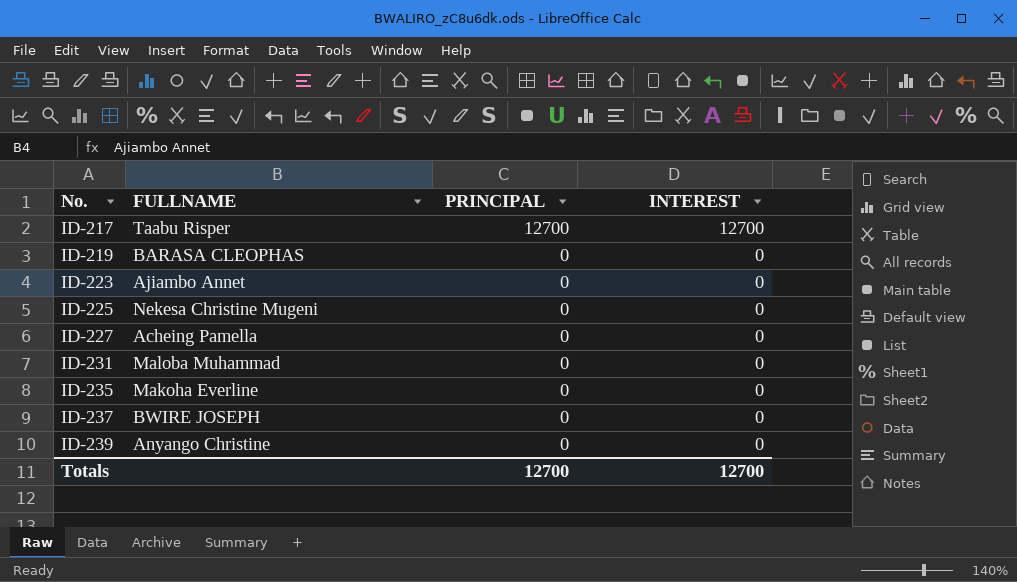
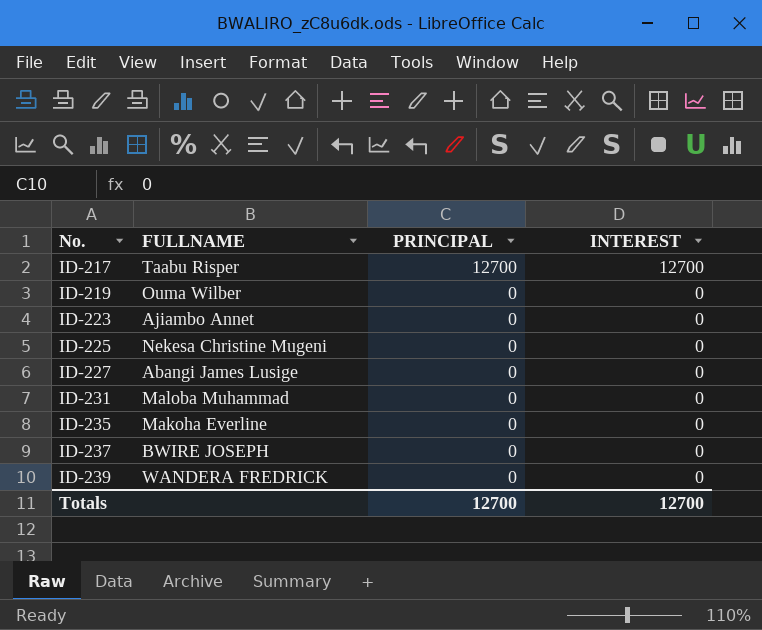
ID-219 | FULLNAME: BARASA CLEOPHAS -> Ouma Wilber
ID-227 | FULLNAME: Acheing Pamella -> Abangi James Lusige
ID-239 | FULLNAME: Anyango Christine -> WANDERA FREDRICK

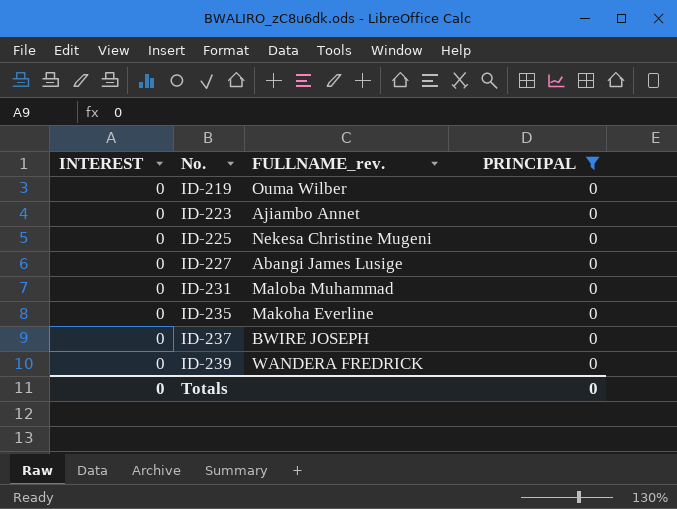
filter: none -> PRINCIPAL = 0
column INTEREST | position: 4 -> 1
column name: FULLNAME -> FULLNAME_rev.
Totals | INTEREST: 12700 -> 0
Totals | PRINCIPAL: 12700 -> 0

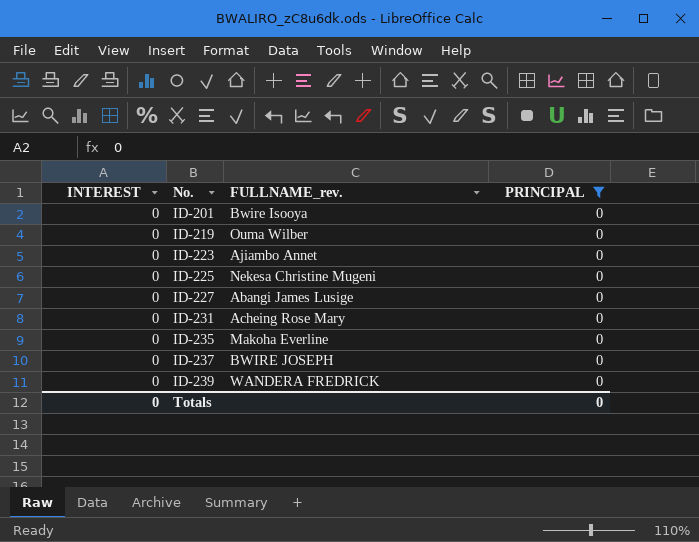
row ID-201: none -> 0 | Bwire Isooya | 0
ID-231 | FULLNAME_rev.: Maloba Muhammad -> Acheing Rose Mary

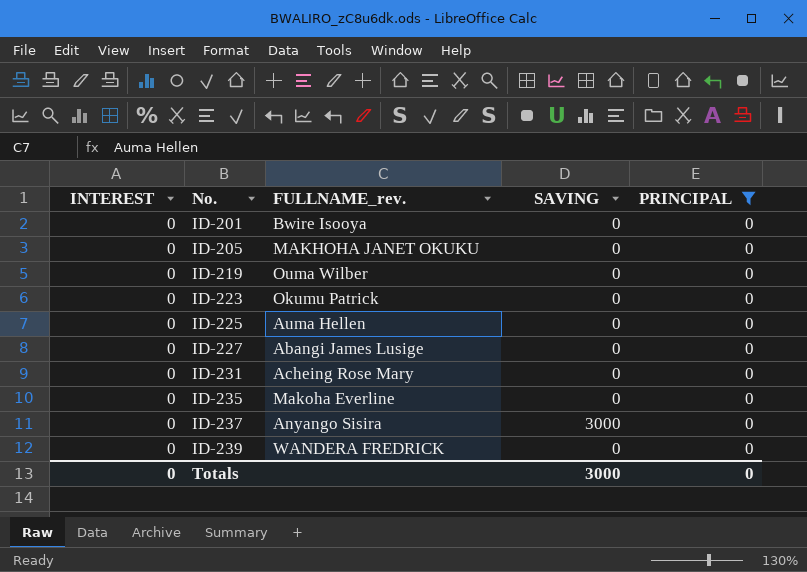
column SAVING | position: none -> 4
row ID-205: none -> 0 | MAKHOHA JANET OKUKU | 0 | 0
ID-223 | FULLNAME_rev.: Ajiambo Annet -> Okumu Patrick
ID-225 | FULLNAME_rev.: Nekesa Christine Mugeni -> Auma Hellen
ID-237 | FULLNAME_rev.: BWIRE JOSEPH -> Anyango Sisira

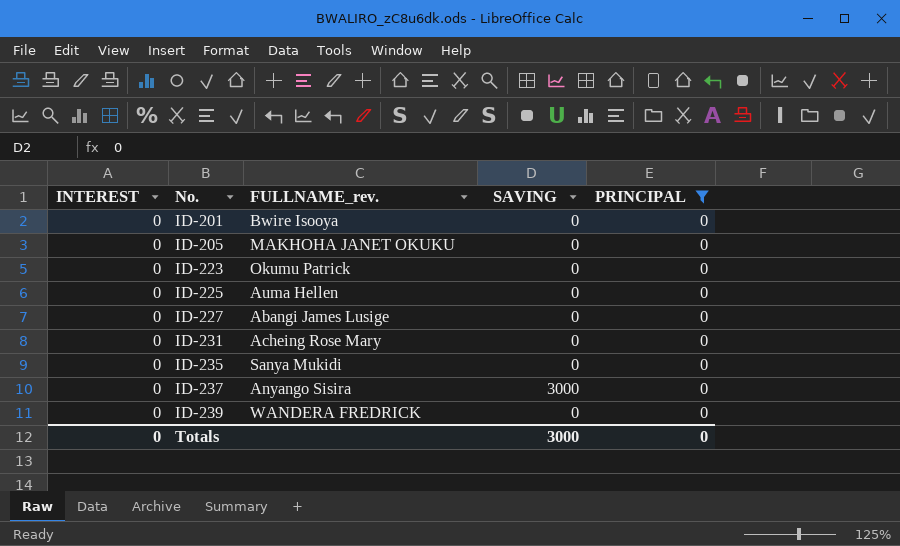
row ID-219: 0 | Ouma Wilber | 0 | 0 -> none
ID-235 | FULLNAME_rev.: Makoha Everline -> Sanya Mukidi

